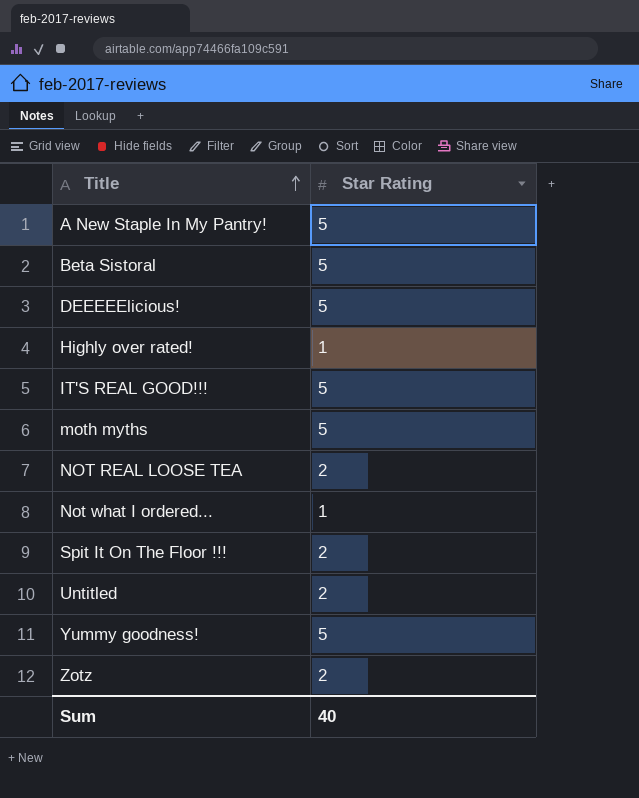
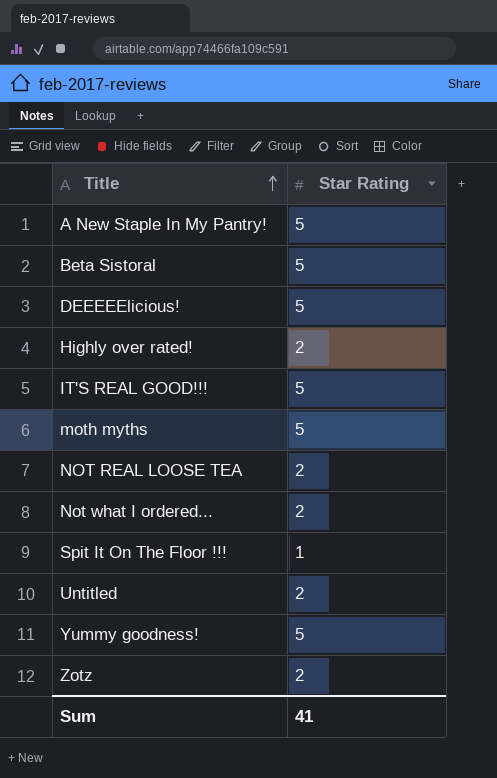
Highly over rated! | Star Rating: 1 -> 2
Not what I ordered... | Star Rating: 1 -> 2
Spit It On The Floor !!! | Star Rating: 2 -> 1
Sum | Star Rating: 40 -> 41

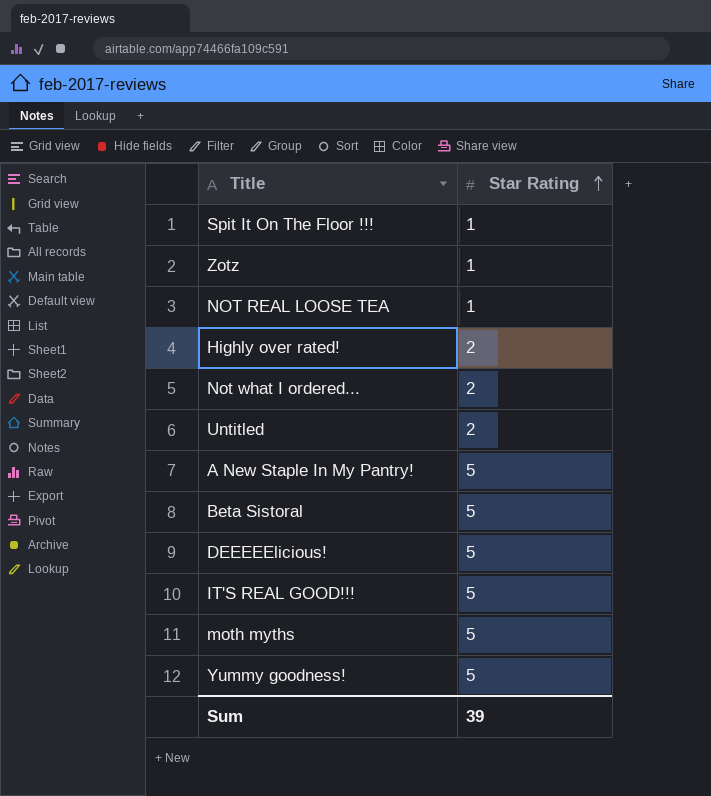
row order: Title ascending -> Star Rating ascending
Zotz | Star Rating: 2 -> 1
NOT REAL LOOSE TEA | Star Rating: 2 -> 1
Sum | Star Rating: 41 -> 39

